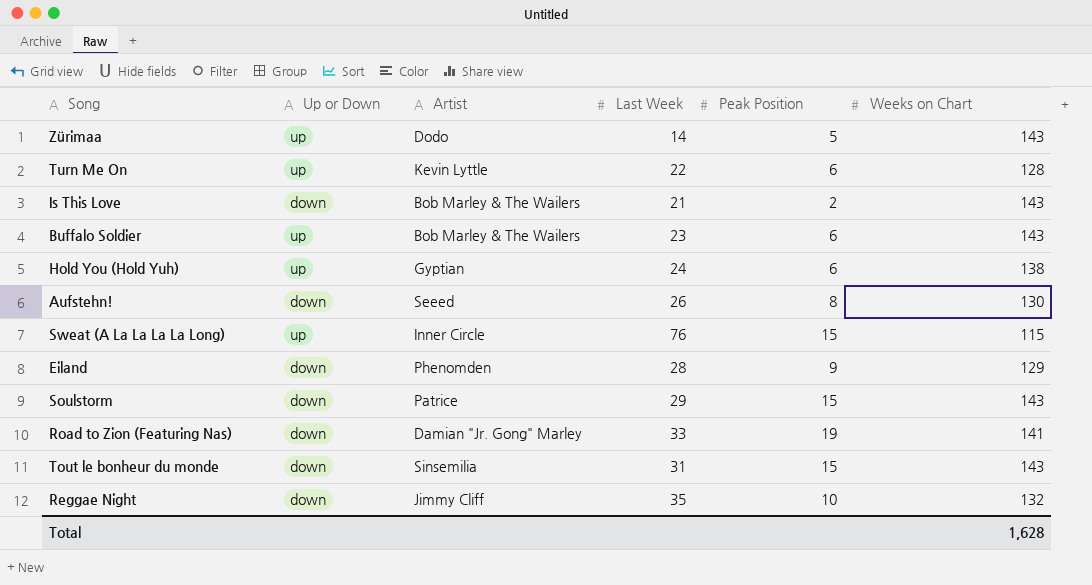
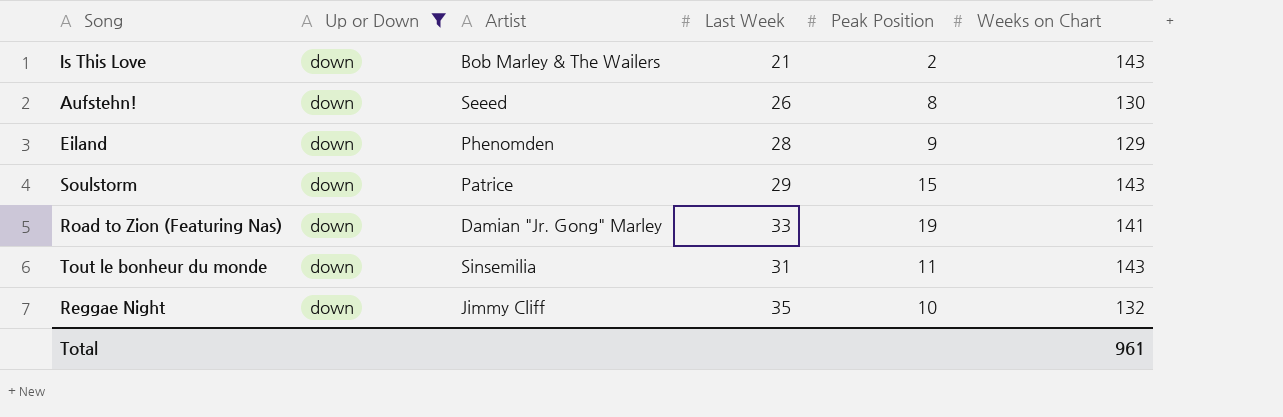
filter: none -> Up or Down = down
Tout le bonheur du monde | Peak Position: 15 -> 11
Total | Weeks on Chart: 1,628 -> 961

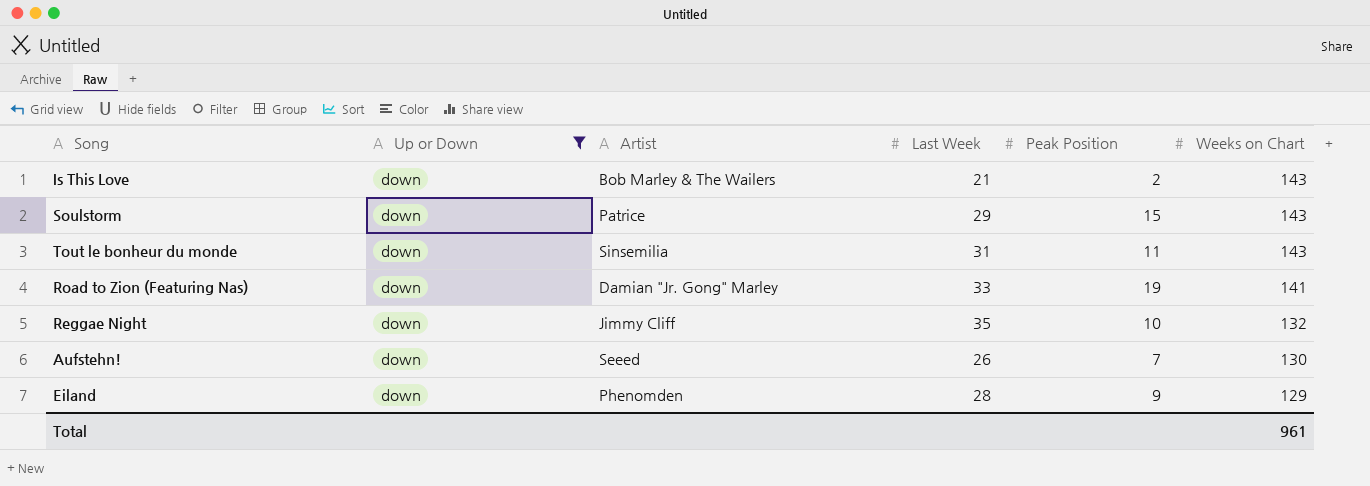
row order: none -> Weeks on Chart descending
Aufstehn! | Peak Position: 8 -> 7

